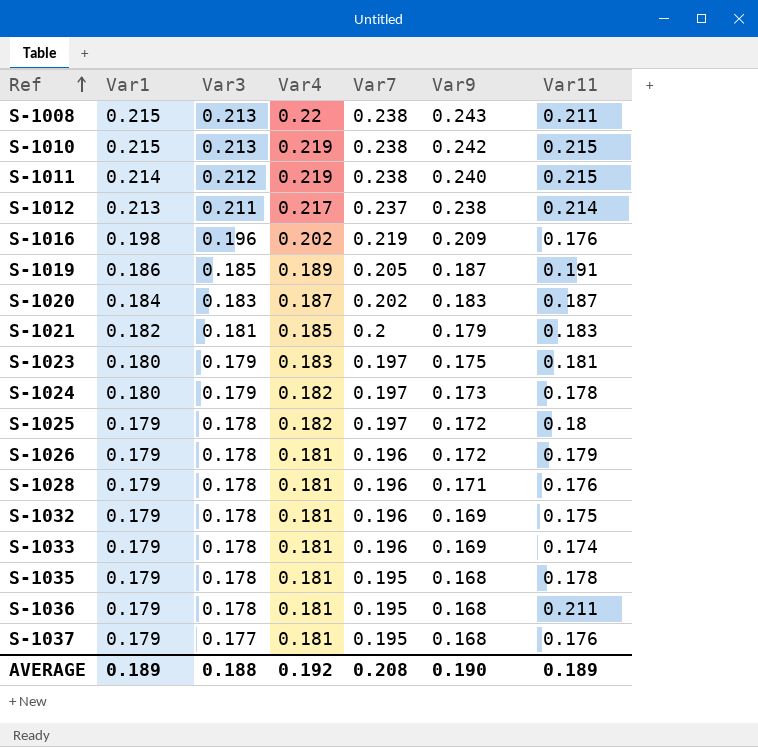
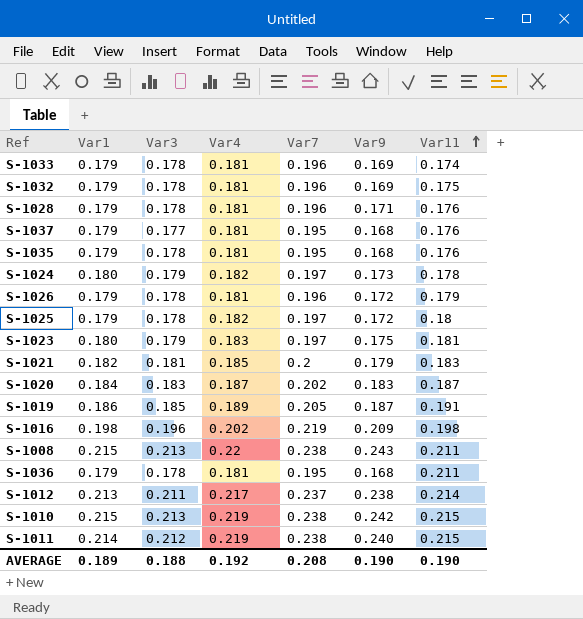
row order: Ref ascending -> Var11 ascending
S-1035 | Var11: 0.178 -> 0.176
S-1016 | Var11: 0.176 -> 0.198
AVERAGE | Var11: 0.189 -> 0.190

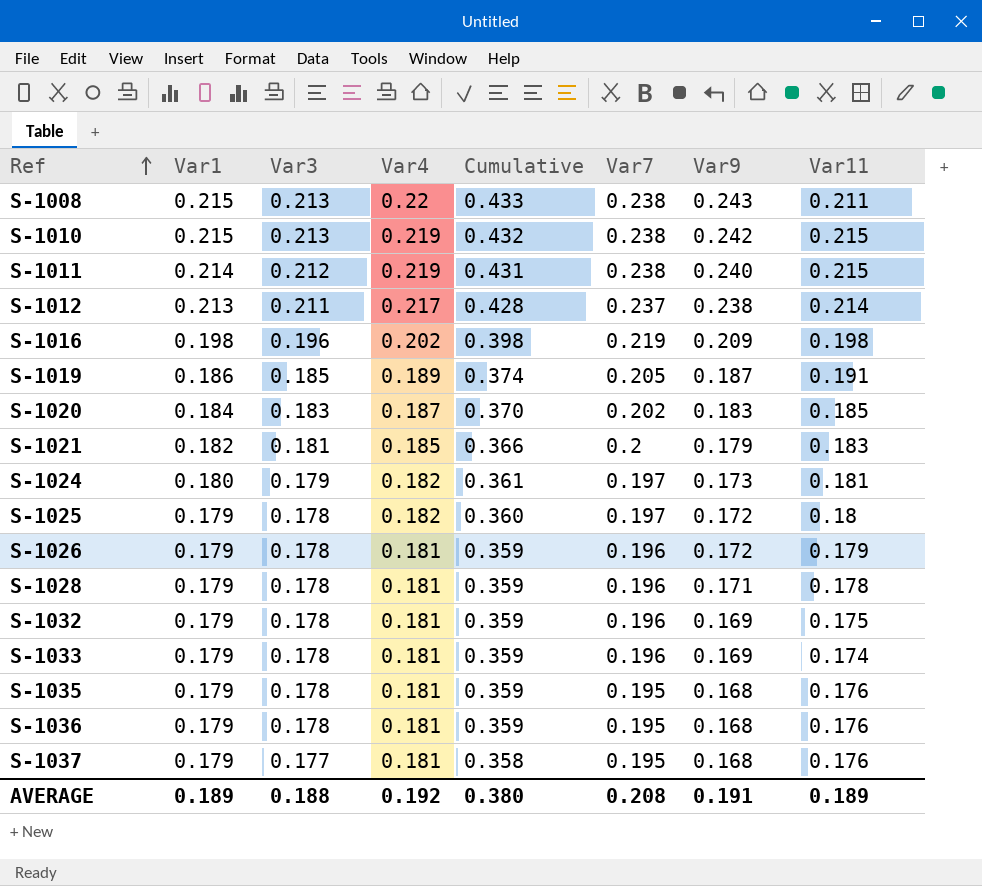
row order: Var11 ascending -> Ref ascending
column Cumulative | formula: none -> [Var3] + [Var4]
row S-1023: 0.180 | 0.179 | 0.183 | 0.197 | 0.175 | 0.181 -> none
S-1020 | Var11: 0.187 -> 0.185
S-1024 | Var11: 0.178 -> 0.181
S-1028 | Var11: 0.176 -> 0.178
S-1036 | Var11: 0.211 -> 0.176
AVERAGE | Var9: 0.190 -> 0.191
AVERAGE | Var11: 0.190 -> 0.189

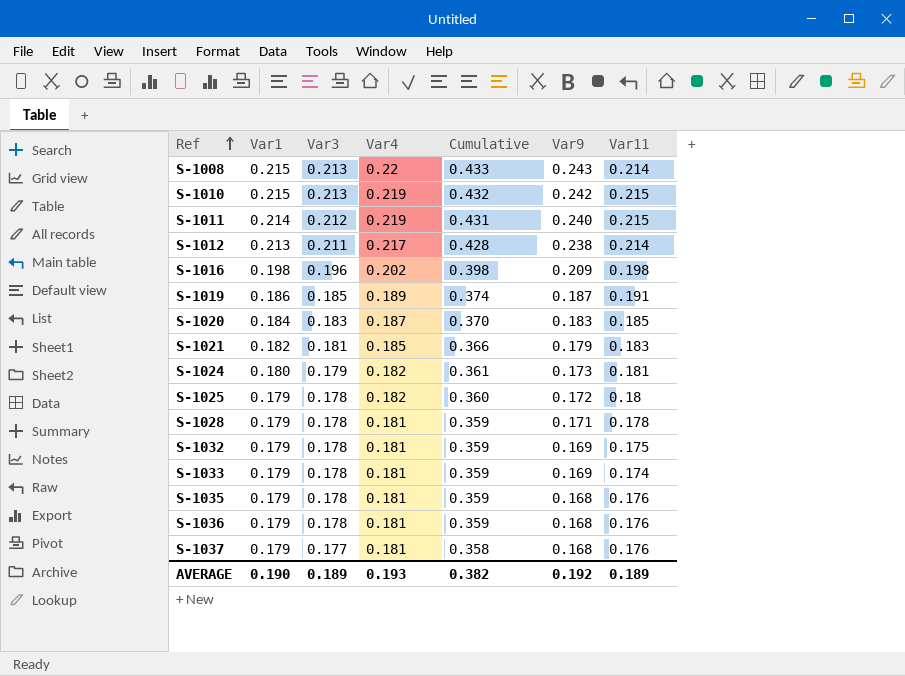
column Var7 | position: 6 -> none
row S-1026: 0.179 | 0.178 | 0.181 | 0.359 | 0.196 | 0.172 | 0.179 -> none
S-1008 | Var11: 0.211 -> 0.214
AVERAGE | Var1: 0.189 -> 0.190
AVERAGE | Var3: 0.188 -> 0.189
AVERAGE | Var4: 0.192 -> 0.193
AVERAGE | Cumulative: 0.380 -> 0.382
AVERAGE | Var9: 0.191 -> 0.192

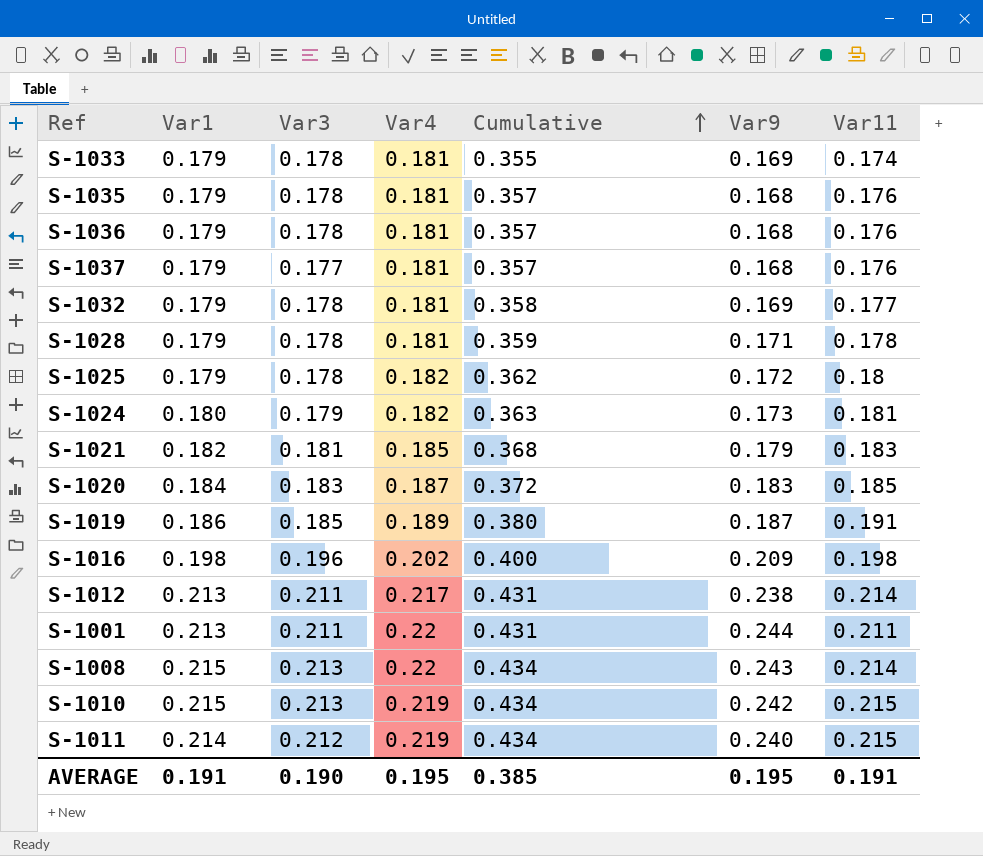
row order: Ref ascending -> Cumulative ascending
column Cumulative | formula: [Var3] + [Var4] -> [Var4] + [Var11]
S-1032 | Var11: 0.175 -> 0.177
row S-1001: none -> 0.213 | 0.211 | 0.22 | 0.431 | 0.244 | 0.211
AVERAGE | Var1: 0.190 -> 0.191
AVERAGE | Var3: 0.189 -> 0.190
AVERAGE | Var4: 0.193 -> 0.195
AVERAGE | Cumulative: 0.382 -> 0.385
AVERAGE | Var9: 0.192 -> 0.195
AVERAGE | Var11: 0.189 -> 0.191

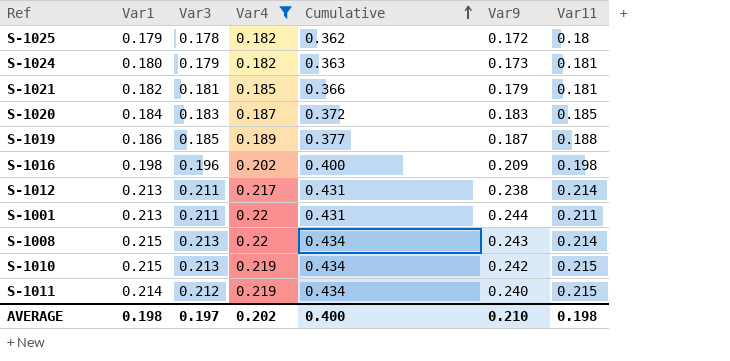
filter: none -> Var4 != 0.181
S-1021 | Cumulative: 0.368 -> 0.366
S-1021 | Var11: 0.183 -> 0.181
S-1019 | Cumulative: 0.380 -> 0.377
S-1019 | Var11: 0.191 -> 0.188
AVERAGE | Var1: 0.191 -> 0.198
AVERAGE | Var3: 0.190 -> 0.197
AVERAGE | Var4: 0.195 -> 0.202
AVERAGE | Cumulative: 0.385 -> 0.400
AVERAGE | Var9: 0.195 -> 0.210
AVERAGE | Var11: 0.191 -> 0.198

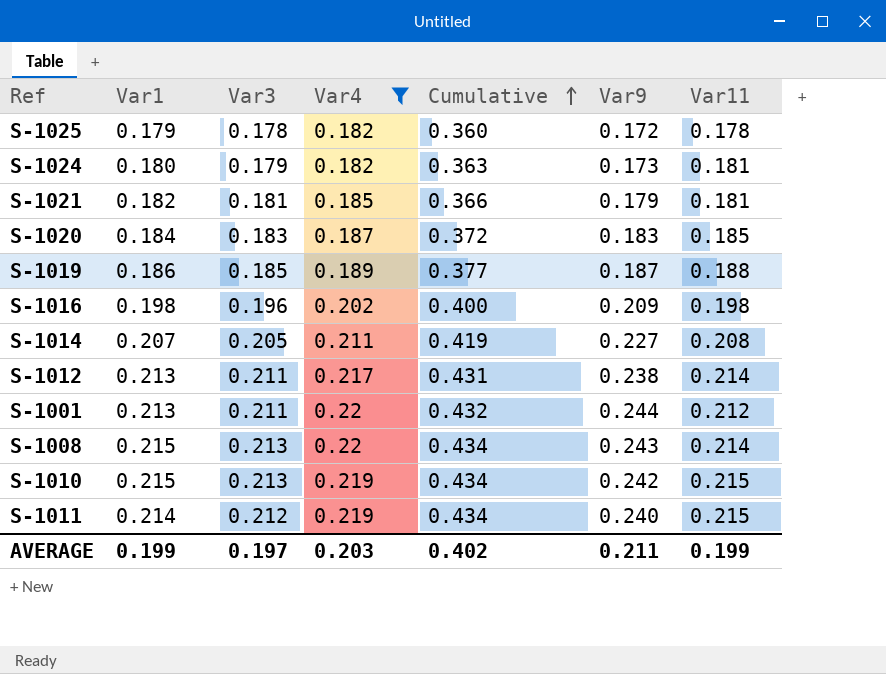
S-1025 | Cumulative: 0.362 -> 0.360
S-1025 | Var11: 0.18 -> 0.178
row S-1014: none -> 0.207 | 0.205 | 0.211 | 0.419 | 0.227 | 0.208
S-1001 | Cumulative: 0.431 -> 0.432
S-1001 | Var11: 0.211 -> 0.212
AVERAGE | Var1: 0.198 -> 0.199
AVERAGE | Var4: 0.202 -> 0.203
AVERAGE | Cumulative: 0.400 -> 0.402
AVERAGE | Var9: 0.210 -> 0.211
AVERAGE | Var11: 0.198 -> 0.199

